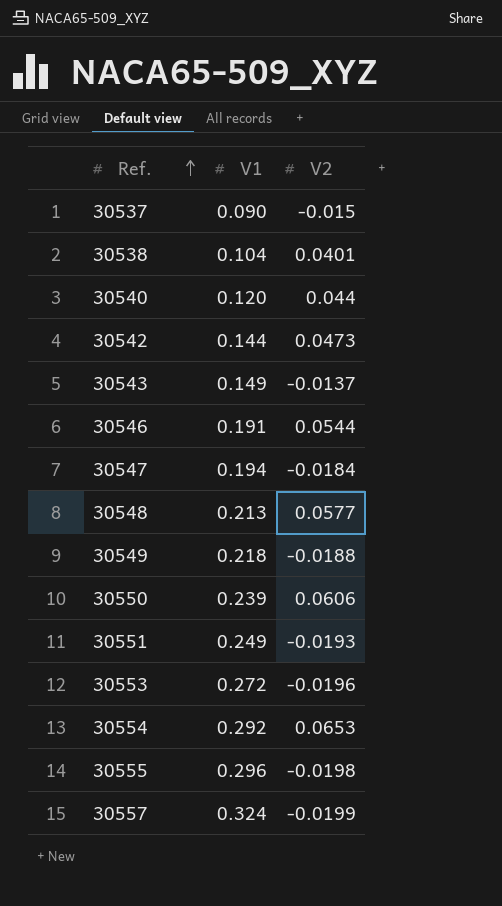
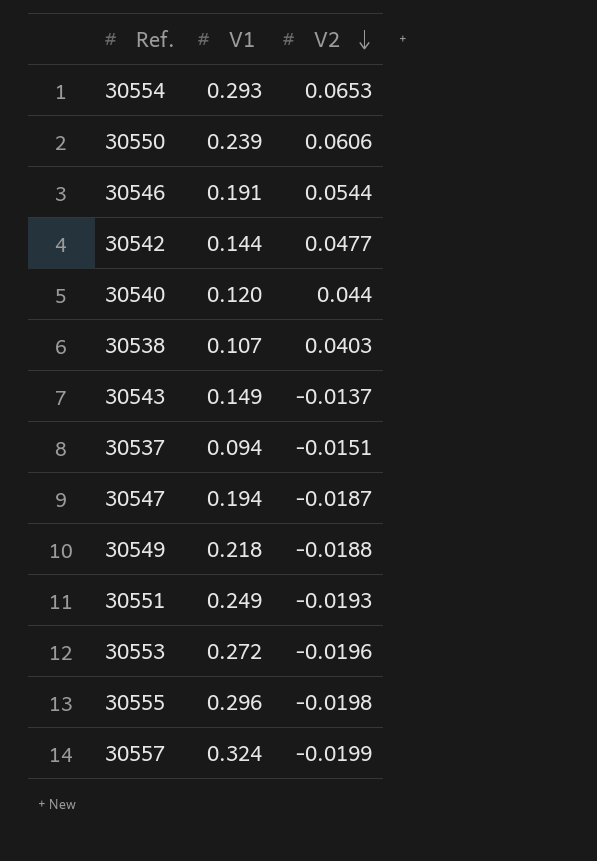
row order: Ref. ascending -> V2 descending
row 30548: 0.213 | 0.0577 -> none
30554 | V1: 0.292 -> 0.293
30542 | V2: 0.0473 -> 0.0477
30538 | V1: 0.104 -> 0.107
30538 | V2: 0.0401 -> 0.0403
30537 | V1: 0.090 -> 0.094
30537 | V2: -0.015 -> -0.0151
30547 | V2: -0.0184 -> -0.0187

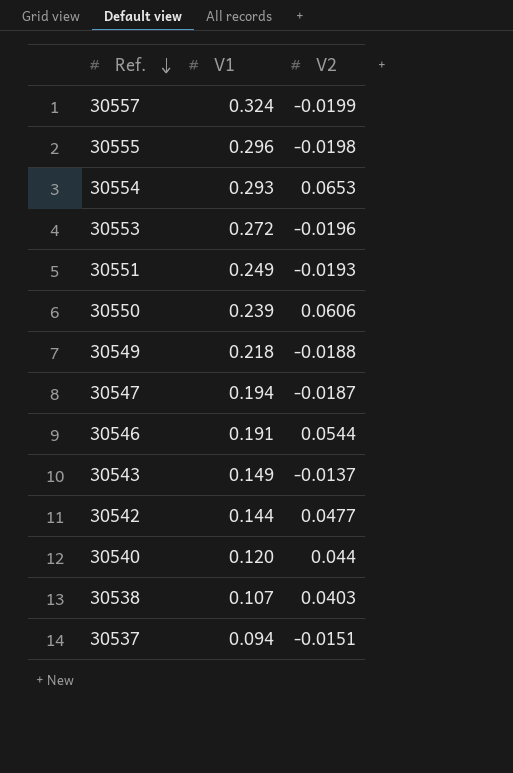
row order: V2 descending -> Ref. descending

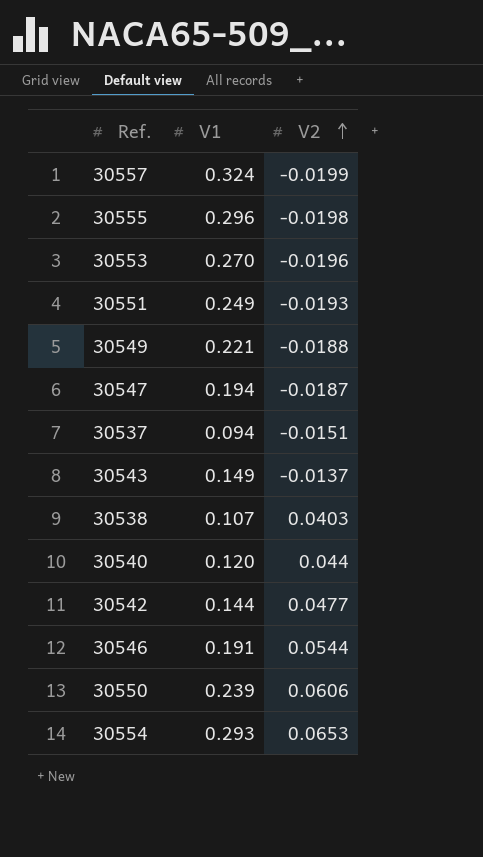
row order: Ref. descending -> V2 ascending
30553 | V1: 0.272 -> 0.270
30549 | V1: 0.218 -> 0.221

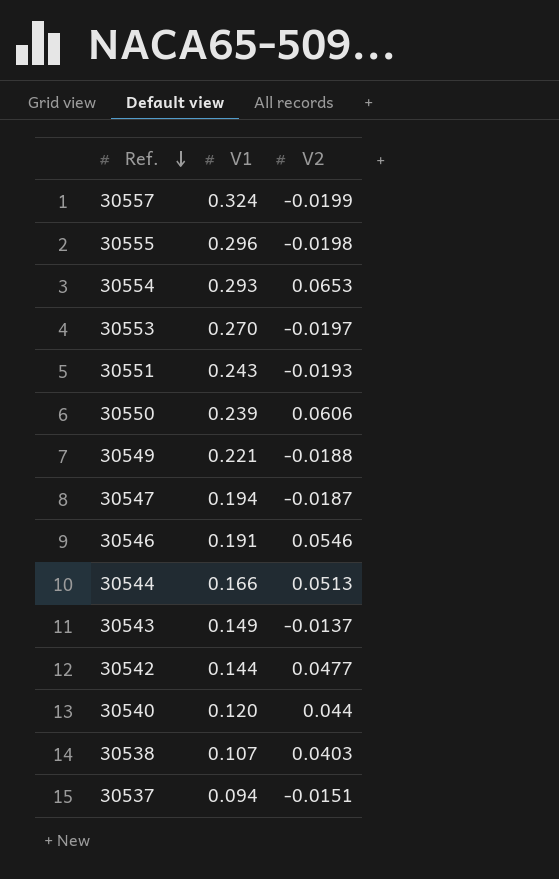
row order: V2 ascending -> Ref. descending
30553 | V2: -0.0196 -> -0.0197
30551 | V1: 0.249 -> 0.243
30546 | V2: 0.0544 -> 0.0546
row 30544: none -> 0.166 | 0.0513

